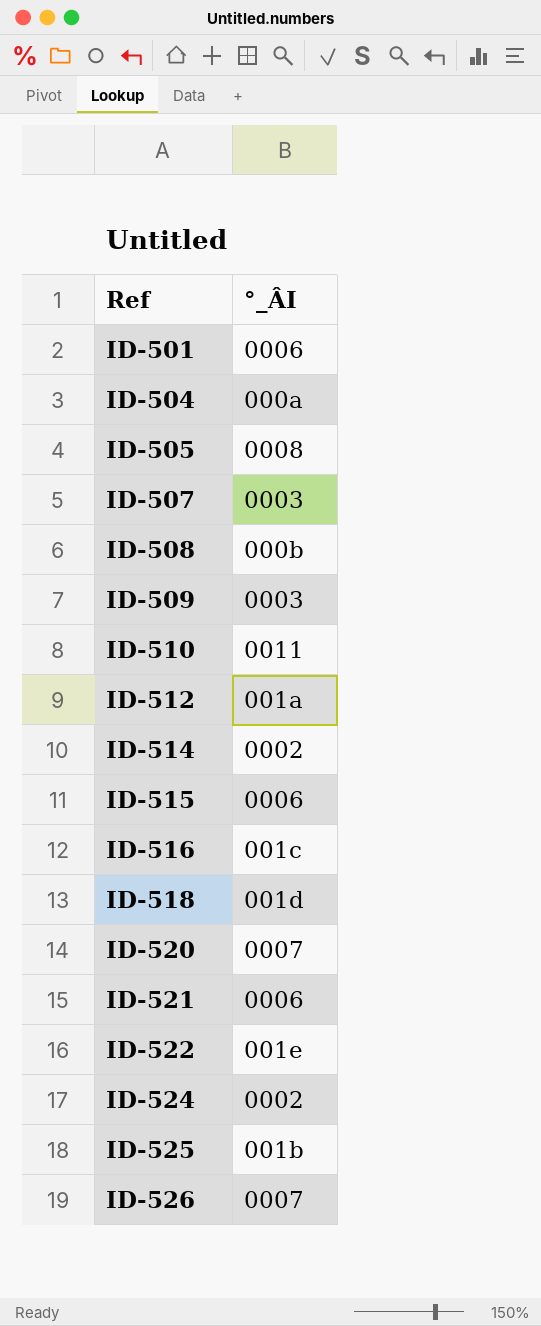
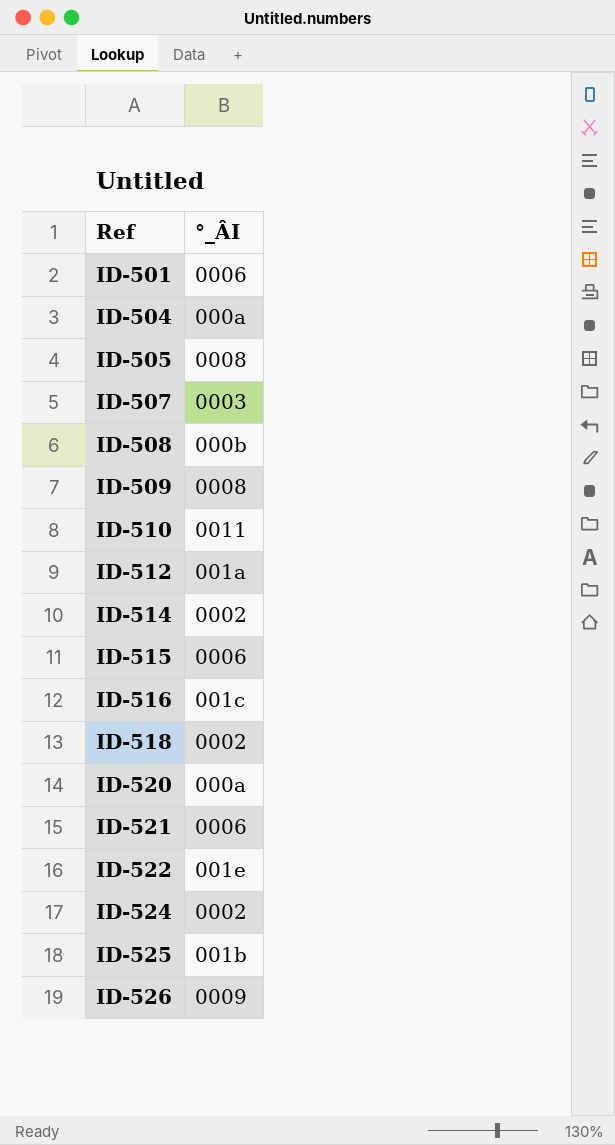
ID-509 | °_ÂI: 0003 -> 0008
ID-518 | °_ÂI: 001d -> 0002
ID-520 | °_ÂI: 0007 -> 000a
ID-526 | °_ÂI: 0007 -> 0009

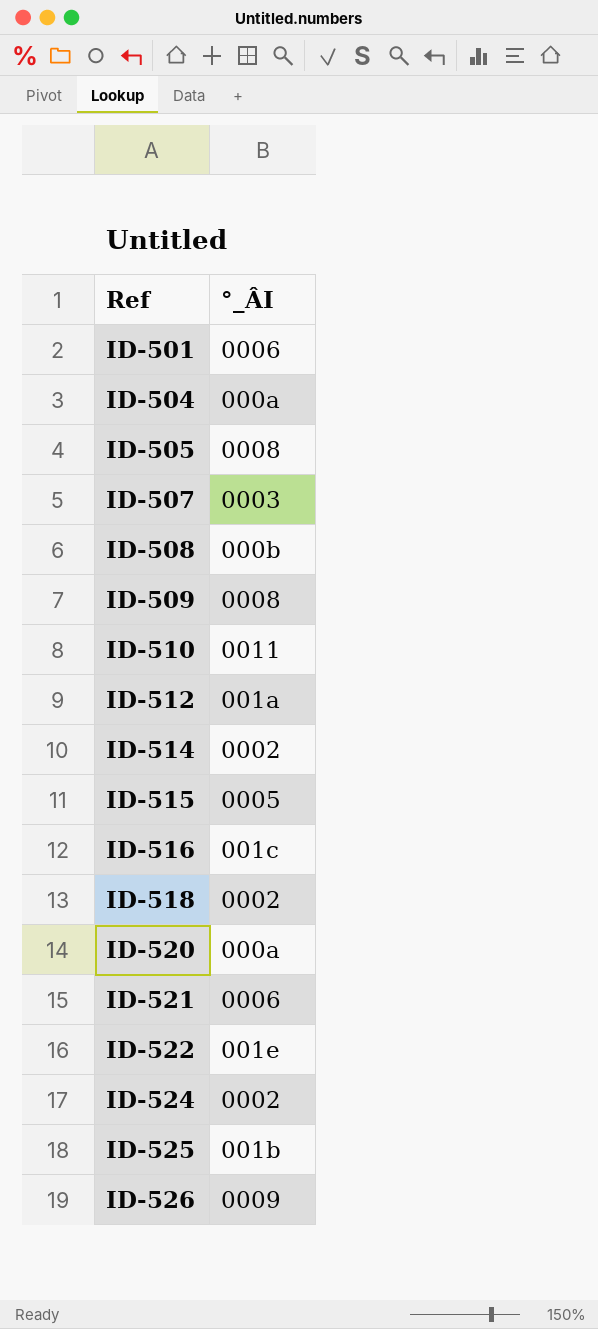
ID-515 | °_ÂI: 0006 -> 0005

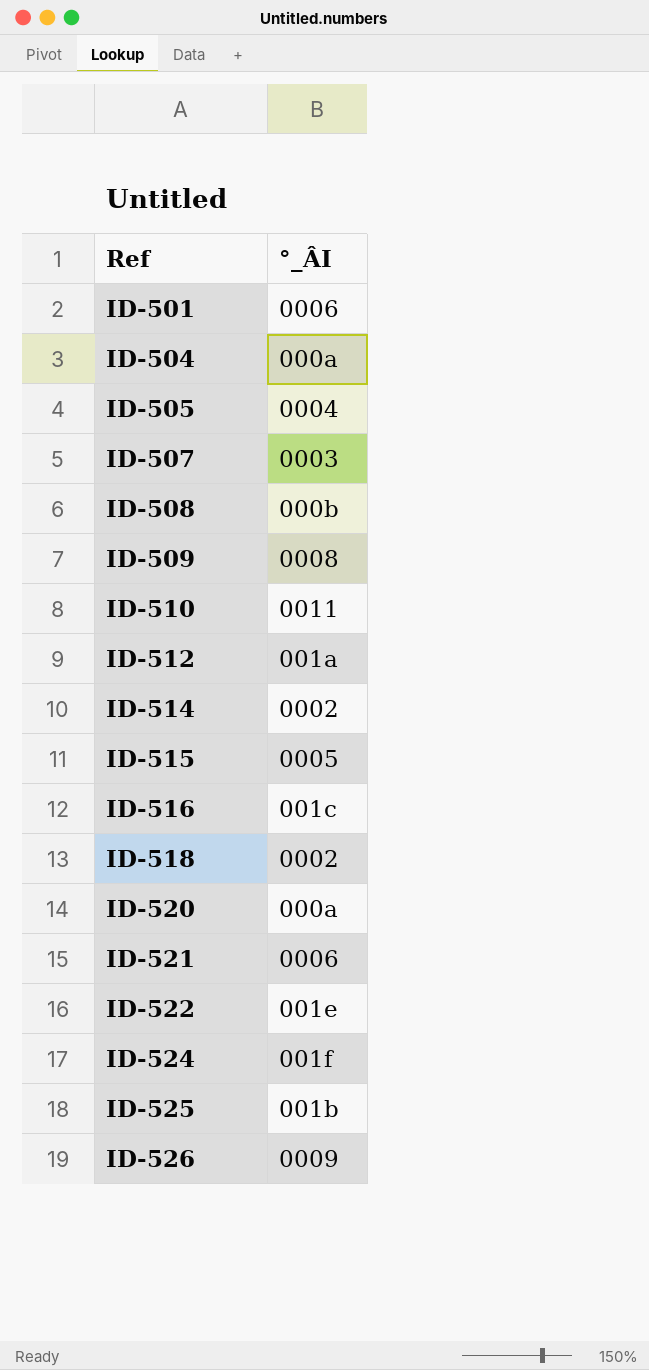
ID-505 | °_ÂI: 0008 -> 0004
ID-524 | °_ÂI: 0002 -> 001f

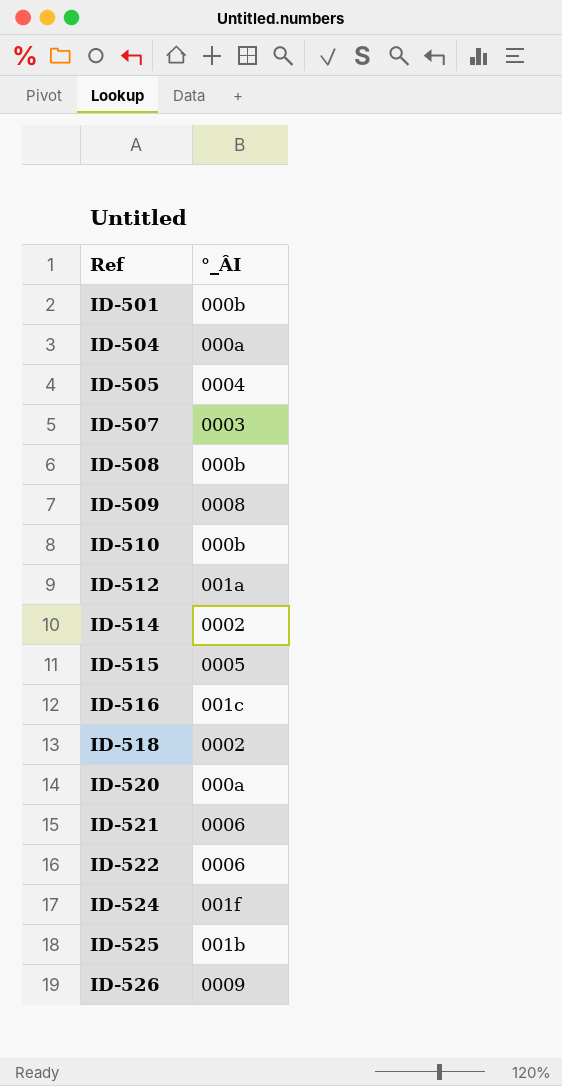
ID-501 | °_ÂI: 0006 -> 000b
ID-510 | °_ÂI: 0011 -> 000b
ID-522 | °_ÂI: 001e -> 0006

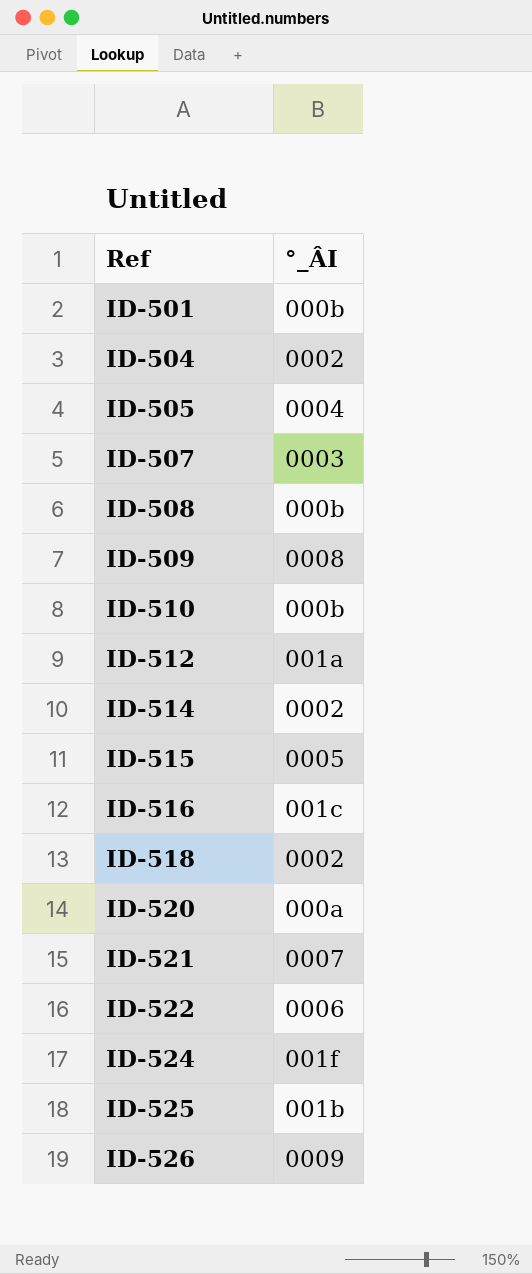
ID-504 | °_ÂI: 000a -> 0002
ID-521 | °_ÂI: 0006 -> 0007

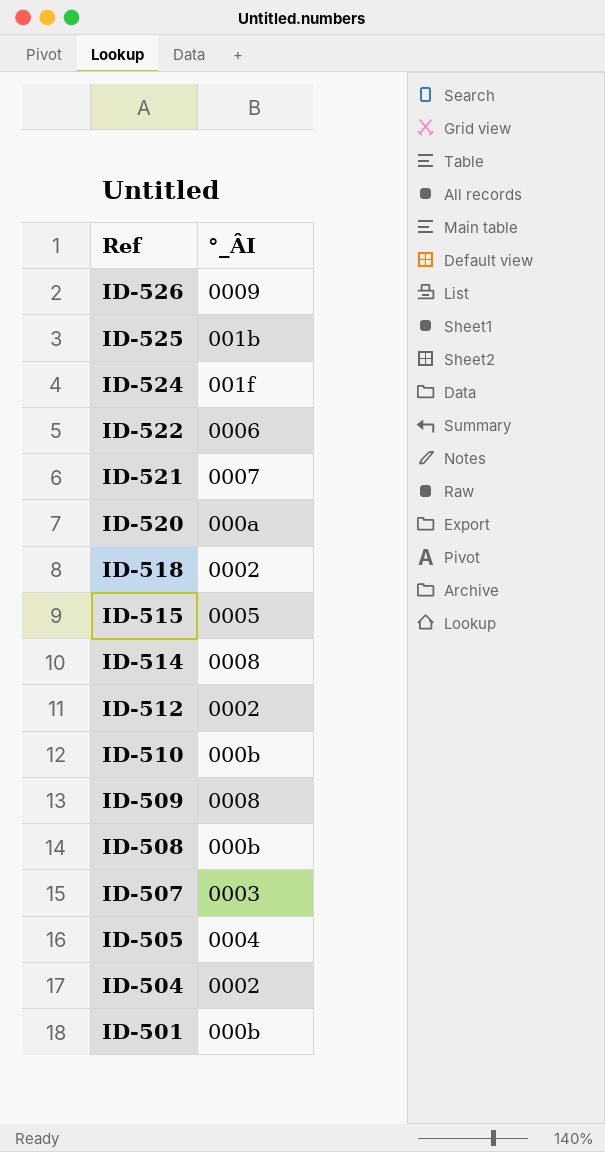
row order: Ref ascending -> Ref descending
row ID-516: 001c -> none
ID-514 | °_ÂI: 0002 -> 0008
ID-512 | °_ÂI: 001a -> 0002

